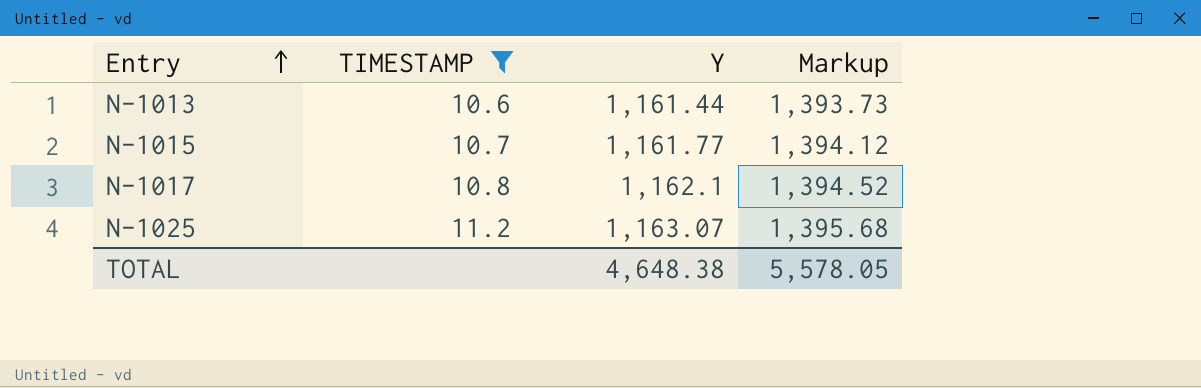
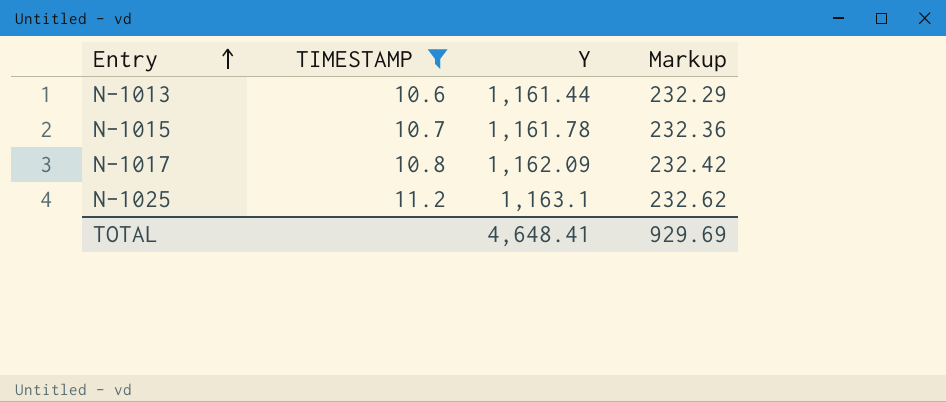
column Markup | formula: [Y] * 1.2 -> [Y] * 0.2
N-1015 | Y: 1,161.77 -> 1,161.78
N-1017 | Y: 1,162.1 -> 1,162.09
N-1025 | Y: 1,163.07 -> 1,163.1
TOTAL | Y: 4,648.38 -> 4,648.41
TOTAL | Markup: 5,578.05 -> 929.69

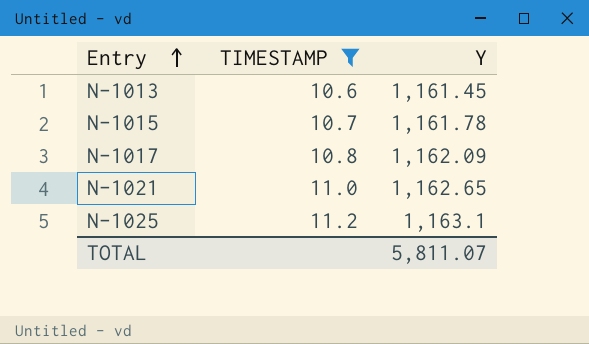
column Markup | formula: [Y] * 0.2 -> none
N-1013 | Y: 1,161.44 -> 1,161.45
row N-1021: none -> 11.0 | 1,162.65
TOTAL | Y: 4,648.41 -> 5,811.07

